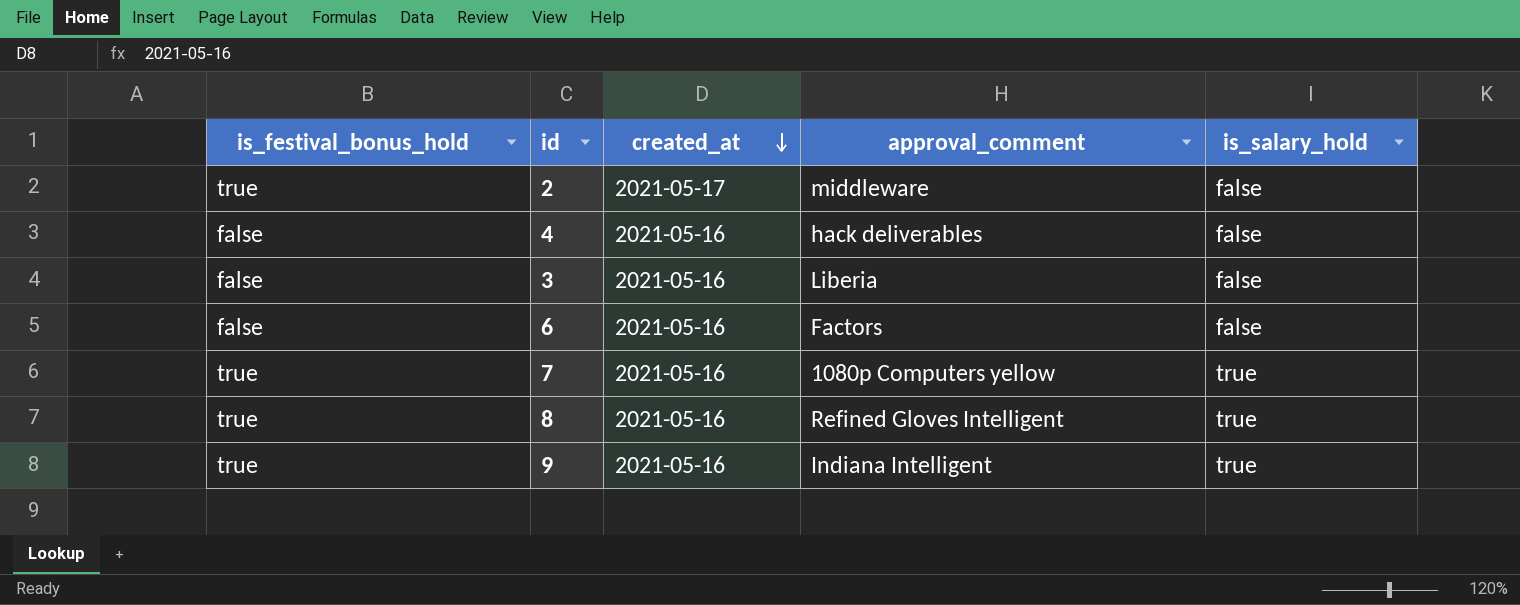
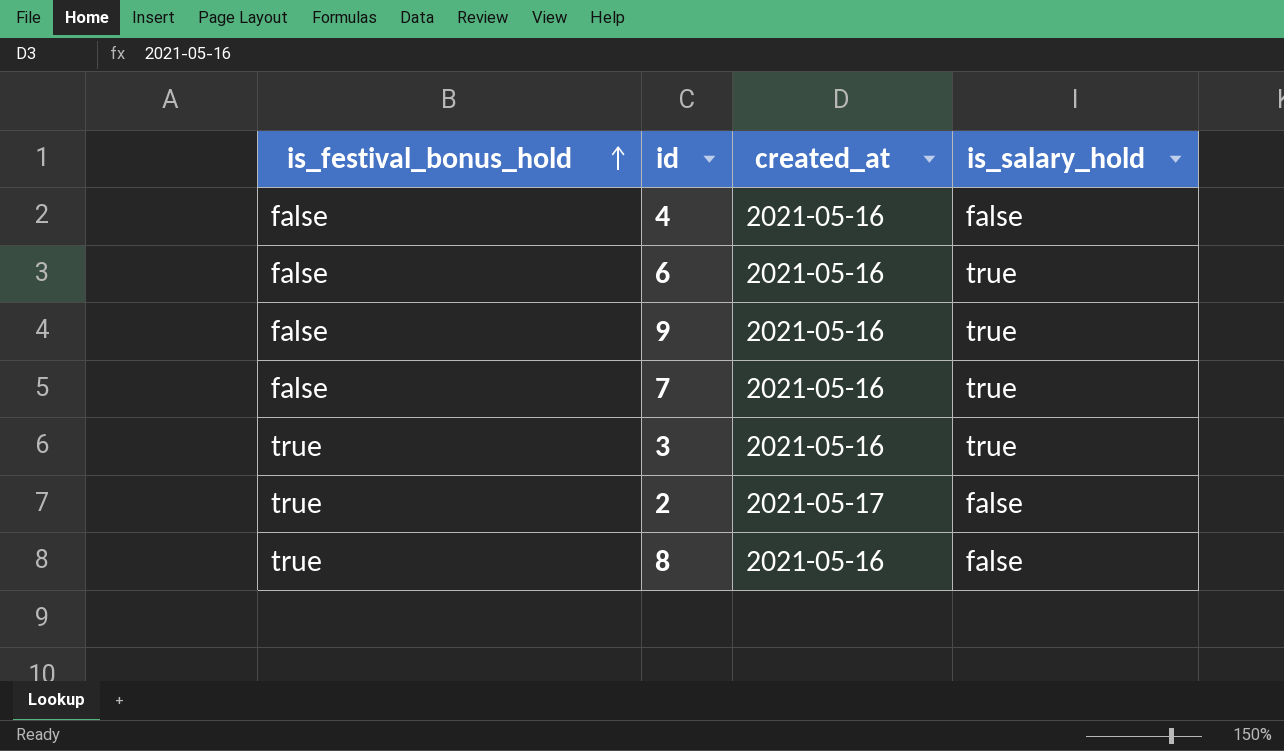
row order: created_at descending -> is_festival_bonus_hold ascending
column approval_comment | position: 4 -> none
6 | is_salary_hold: false -> true
9 | is_festival_bonus_hold: true -> false
7 | is_festival_bonus_hold: true -> false
3 | is_festival_bonus_hold: false -> true
3 | is_salary_hold: false -> true
8 | is_salary_hold: true -> false

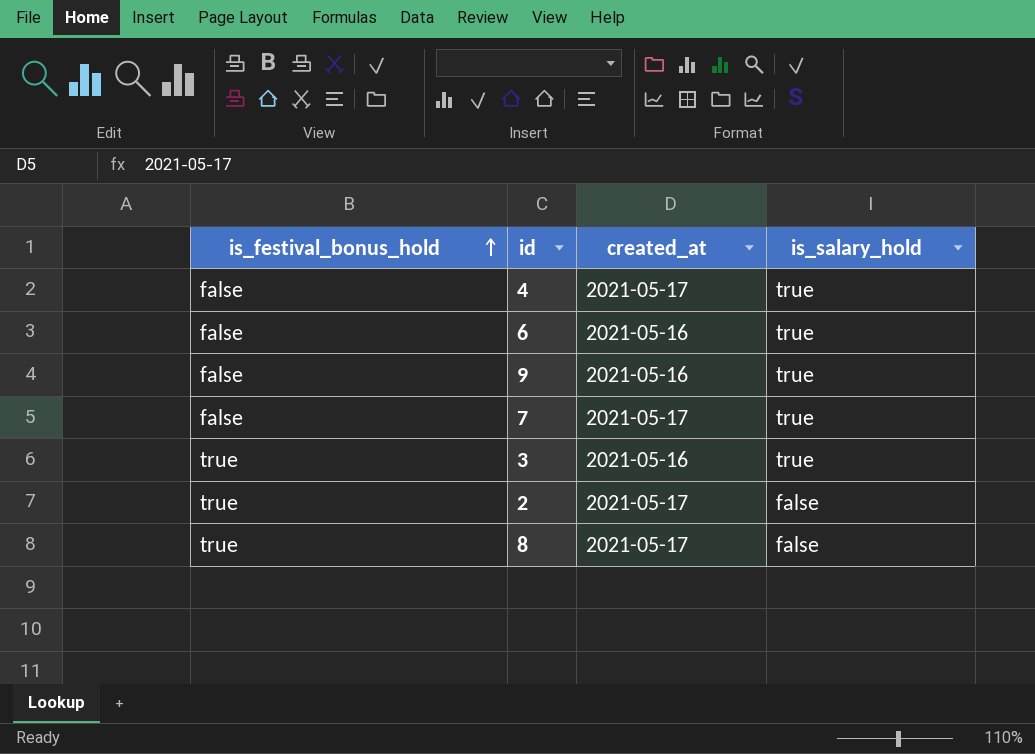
4 | created_at: 2021-05-16 -> 2021-05-17
4 | is_salary_hold: false -> true
7 | created_at: 2021-05-16 -> 2021-05-17
8 | created_at: 2021-05-16 -> 2021-05-17

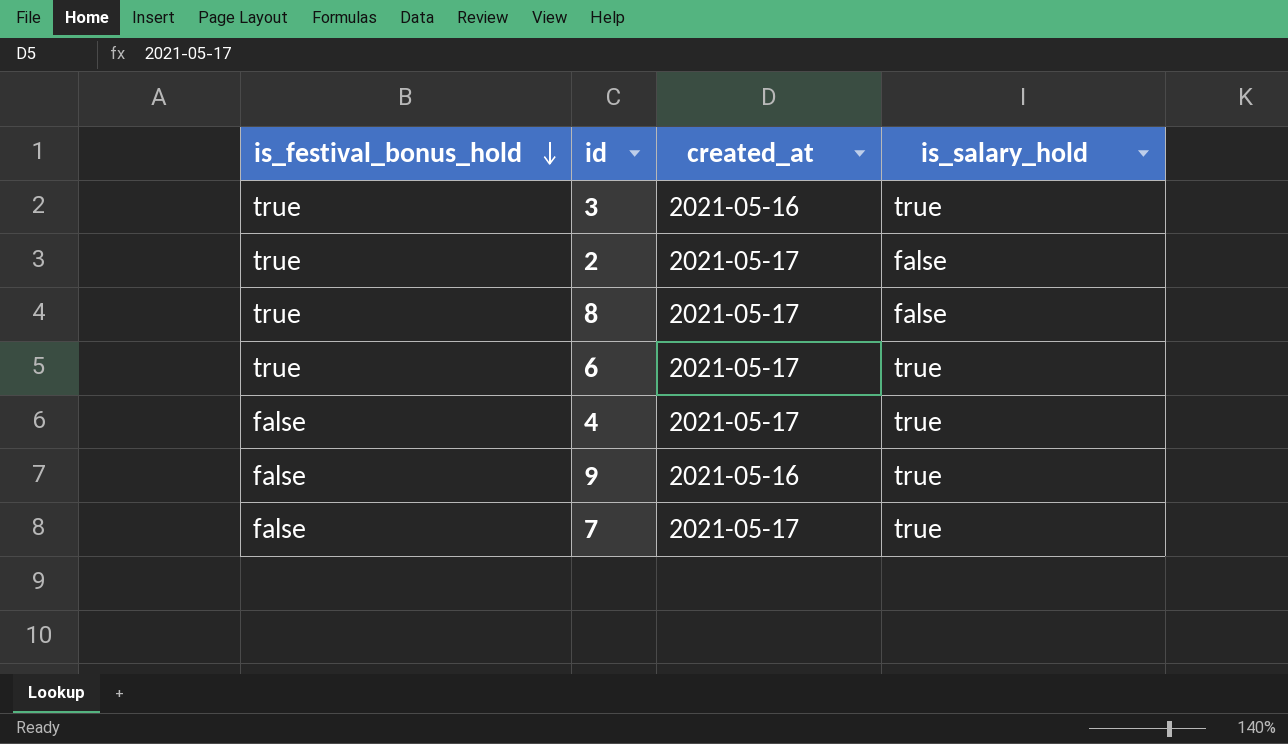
row order: is_festival_bonus_hold ascending -> is_festival_bonus_hold descending
6 | is_festival_bonus_hold: false -> true
6 | created_at: 2021-05-16 -> 2021-05-17

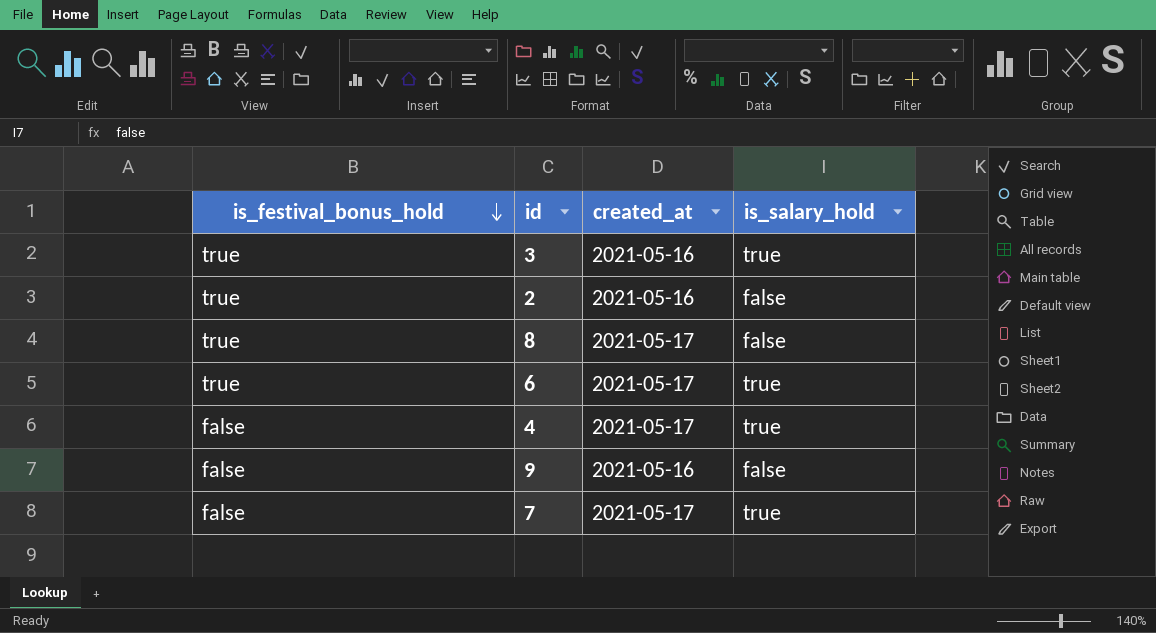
2 | created_at: 2021-05-17 -> 2021-05-16
9 | is_salary_hold: true -> false

